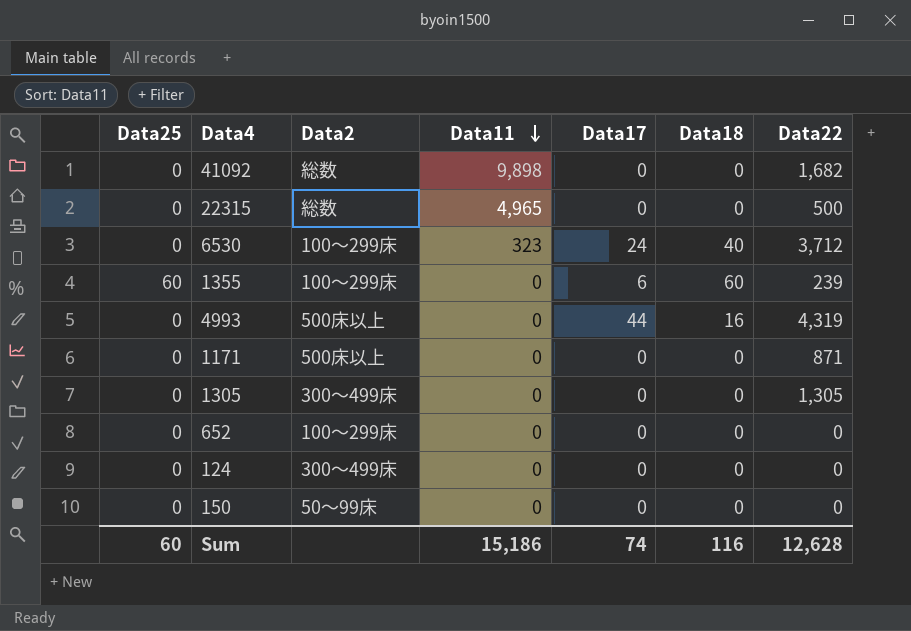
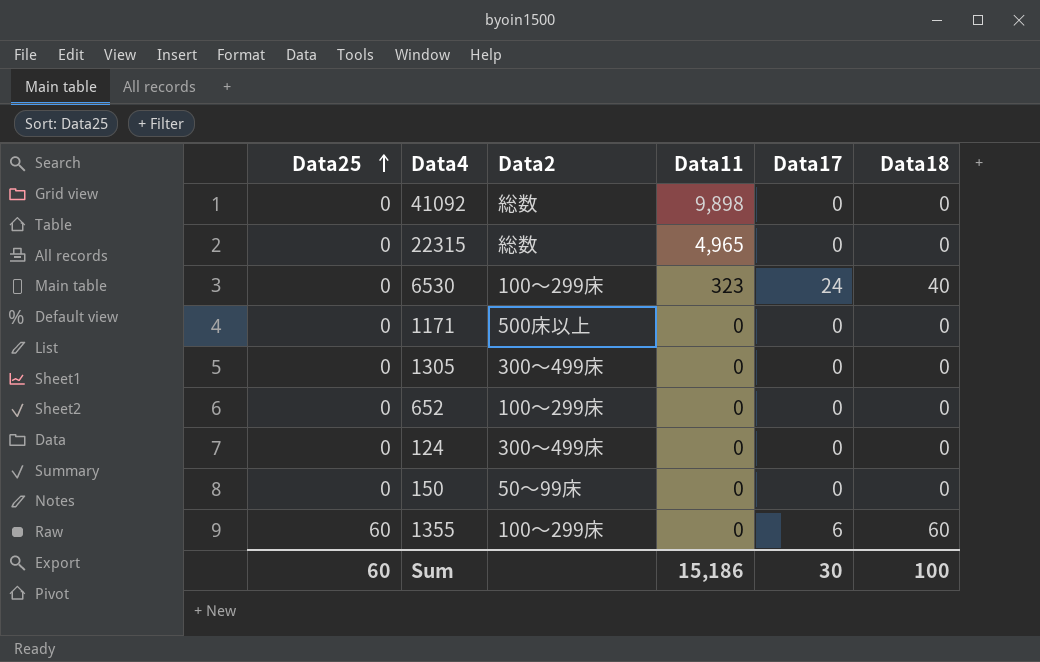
row order: Data11 descending -> Data25 ascending
column Data22 | position: 7 -> none
row 4993: 0 | 500床以上 | 0 | 44 | 16 | 4,319 -> none
Sum | Data17: 74 -> 30
Sum | Data18: 116 -> 100

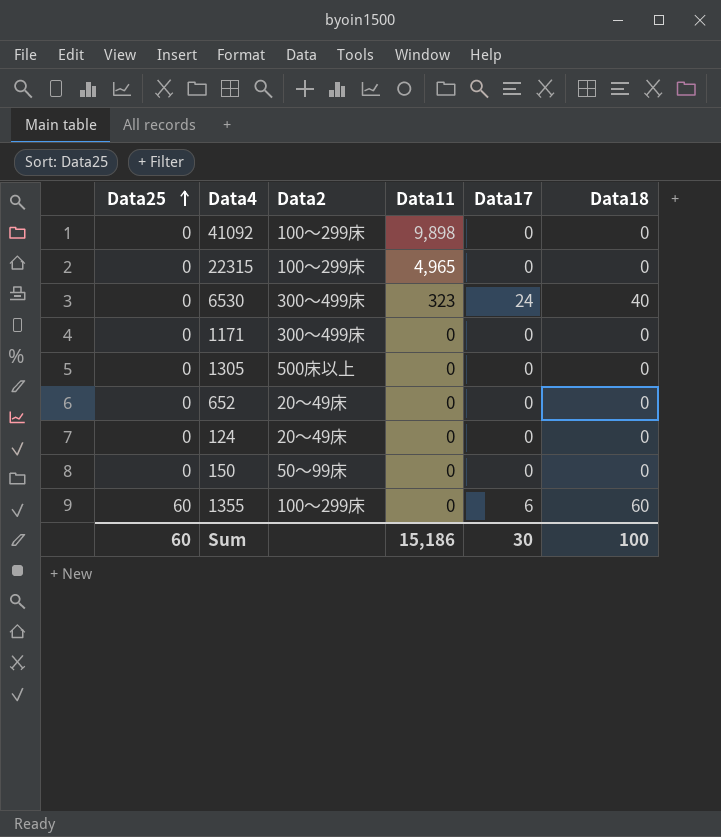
41092 | Data2: 総数 -> 100～299床
22315 | Data2: 総数 -> 100～299床
6530 | Data2: 100～299床 -> 300～499床
1171 | Data2: 500床以上 -> 300～499床
1305 | Data2: 300～499床 -> 500床以上
652 | Data2: 100～299床 -> 20～49床
124 | Data2: 300～499床 -> 20～49床

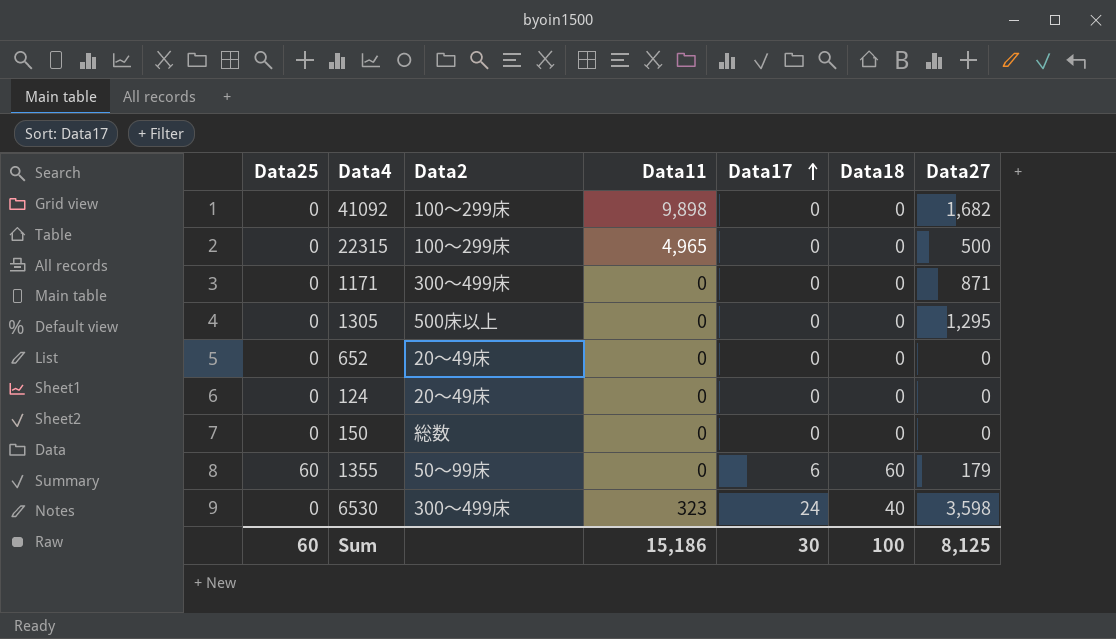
row order: Data25 ascending -> Data17 ascending
column Data27 | position: none -> 7
150 | Data2: 50～99床 -> 総数
1355 | Data2: 100～299床 -> 50～99床

